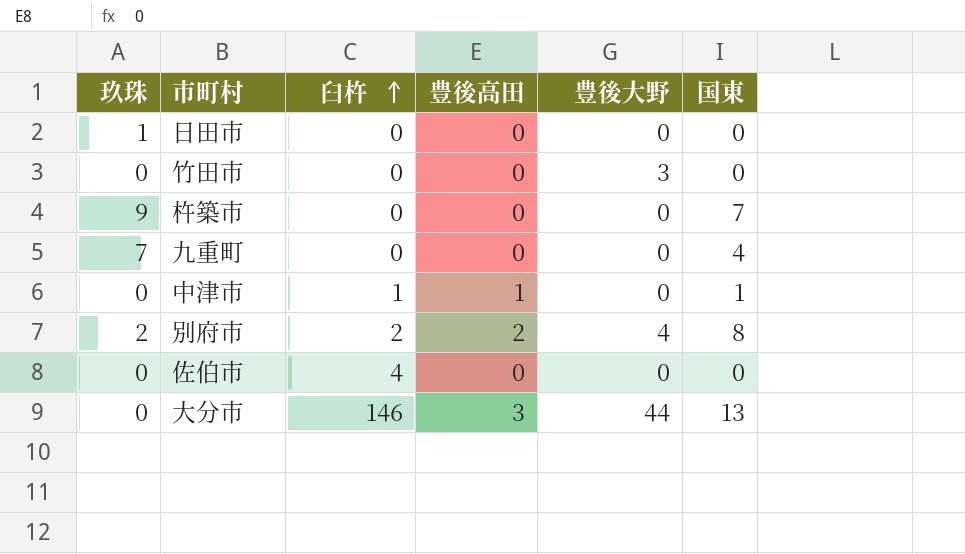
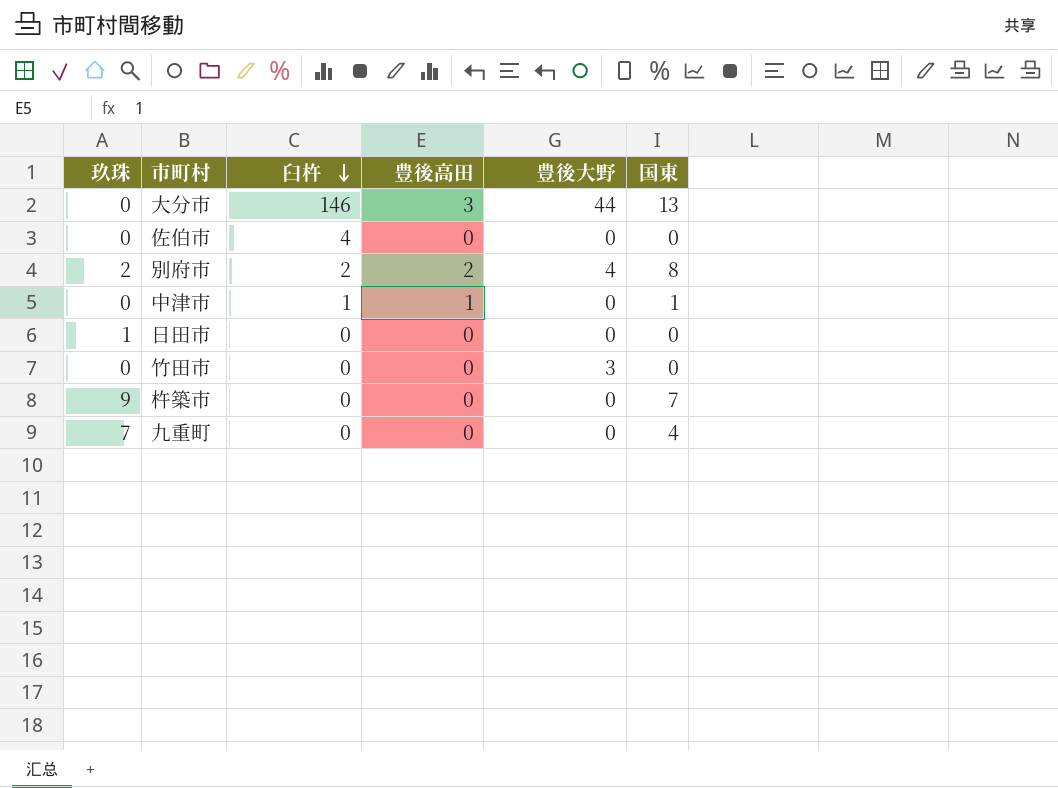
row order: 臼杵 ascending -> 臼杵 descending

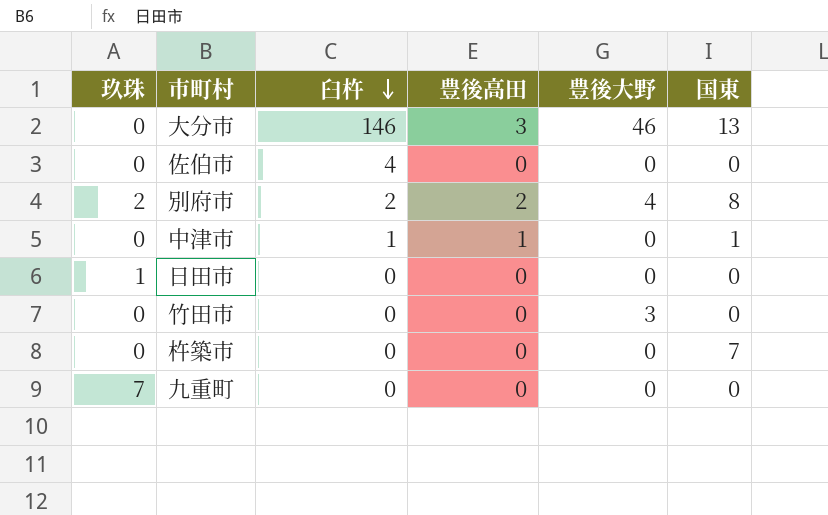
大分市 | 豊後大野: 44 -> 46
杵築市 | 玖珠: 9 -> 0
九重町 | 国東: 4 -> 0

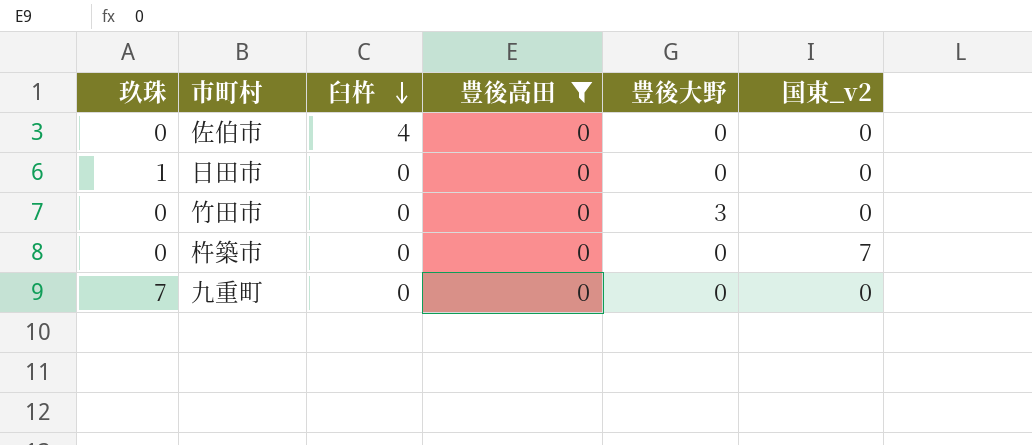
filter: none -> 豊後高田 = 0
column name: 国東 -> 国東_v2

